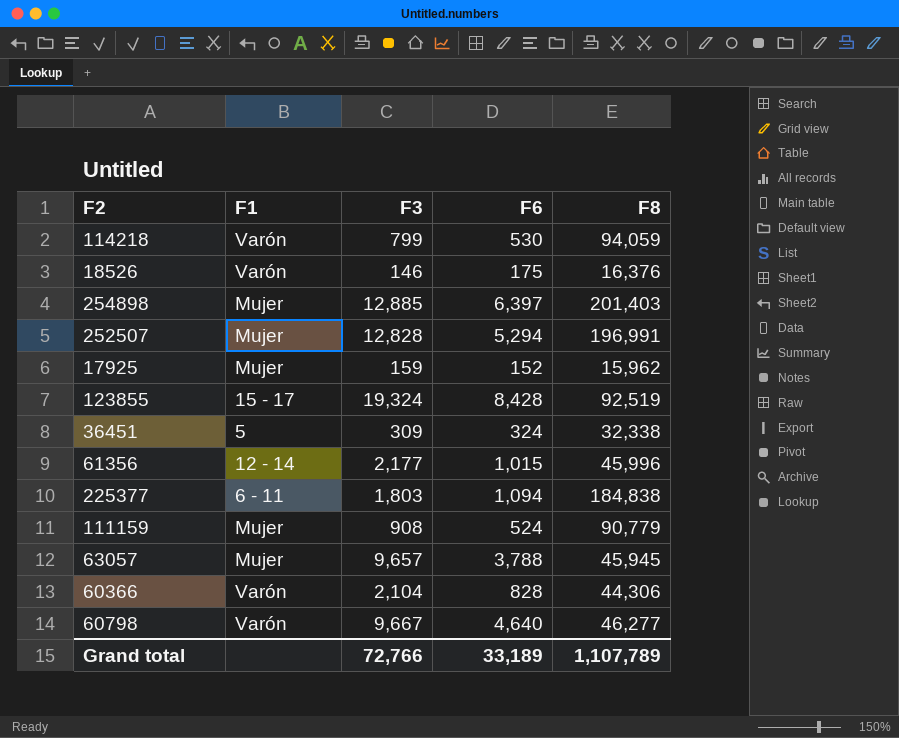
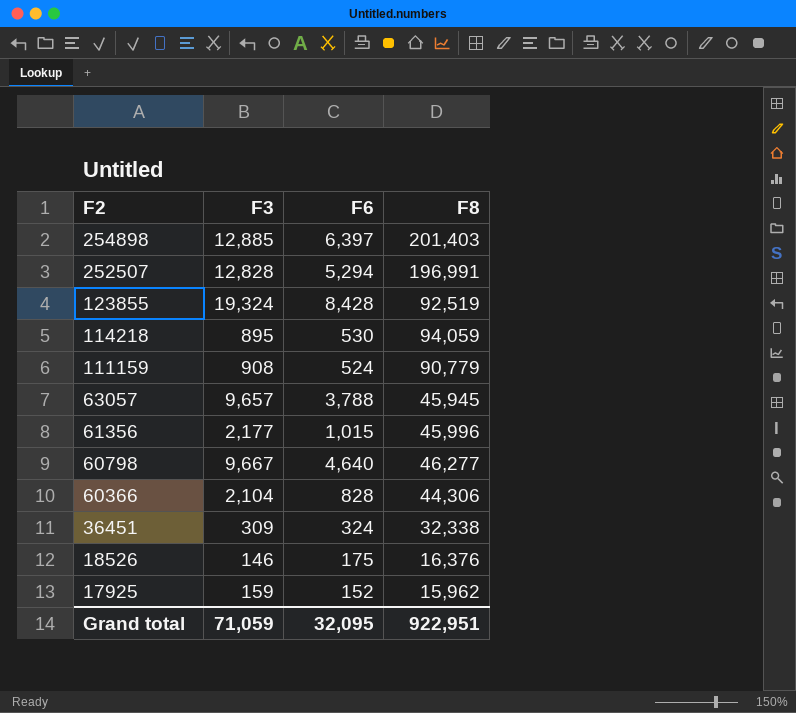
row order: none -> F2 descending
column F1 | position: 2 -> none
row 225377: 6 - 11 | 1,803 | 1,094 | 184,838 -> none
114218 | F3: 799 -> 895
Grand total | F3: 72,766 -> 71,059
Grand total | F6: 33,189 -> 32,095
Grand total | F8: 1,107,789 -> 922,951

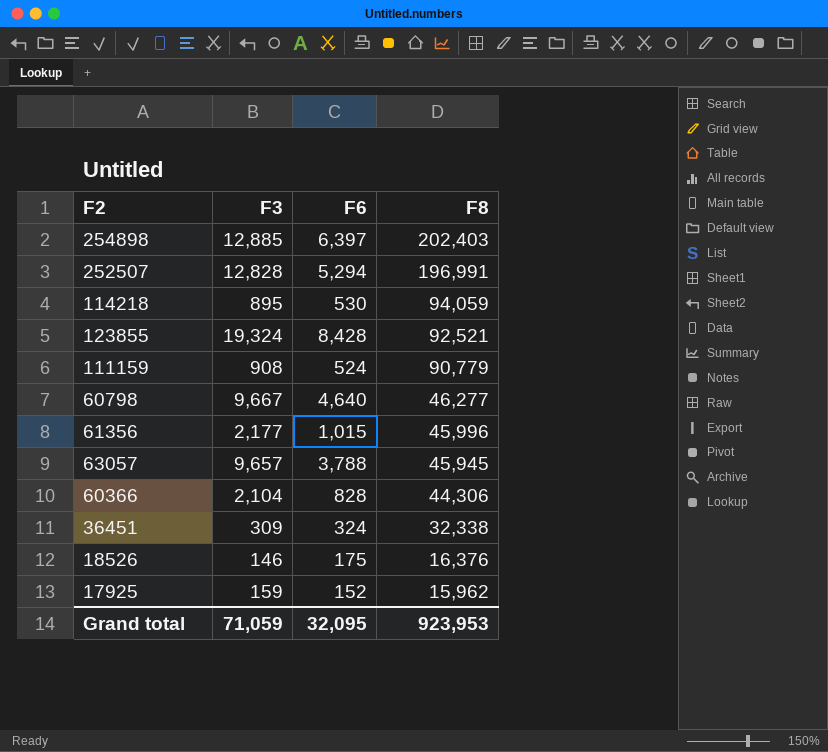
row order: F2 descending -> F8 descending
254898 | F8: 201,403 -> 202,403
123855 | F8: 92,519 -> 92,521
Grand total | F8: 922,951 -> 923,953

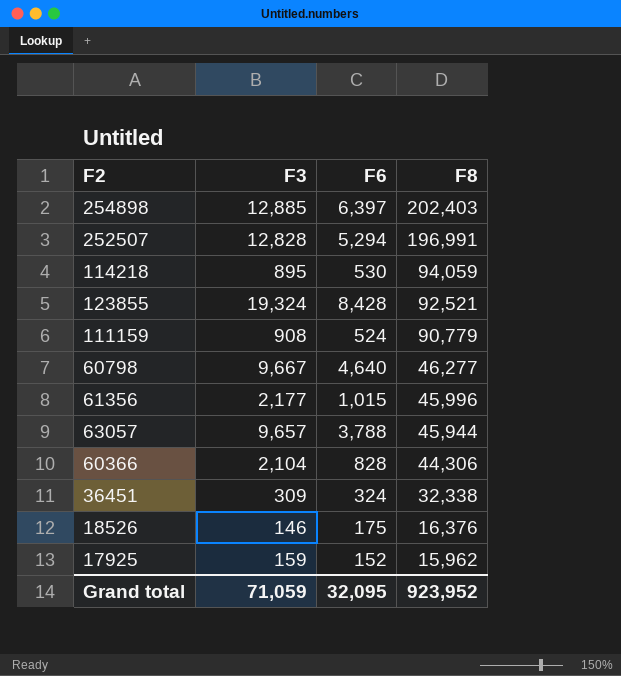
63057 | F8: 45,945 -> 45,944
Grand total | F8: 923,953 -> 923,952

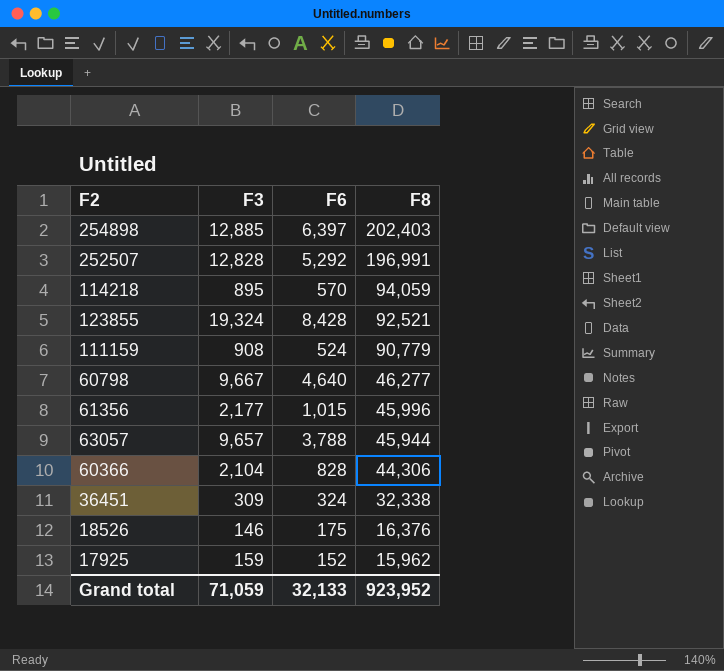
252507 | F6: 5,294 -> 5,292
114218 | F6: 530 -> 570
Grand total | F6: 32,095 -> 32,133

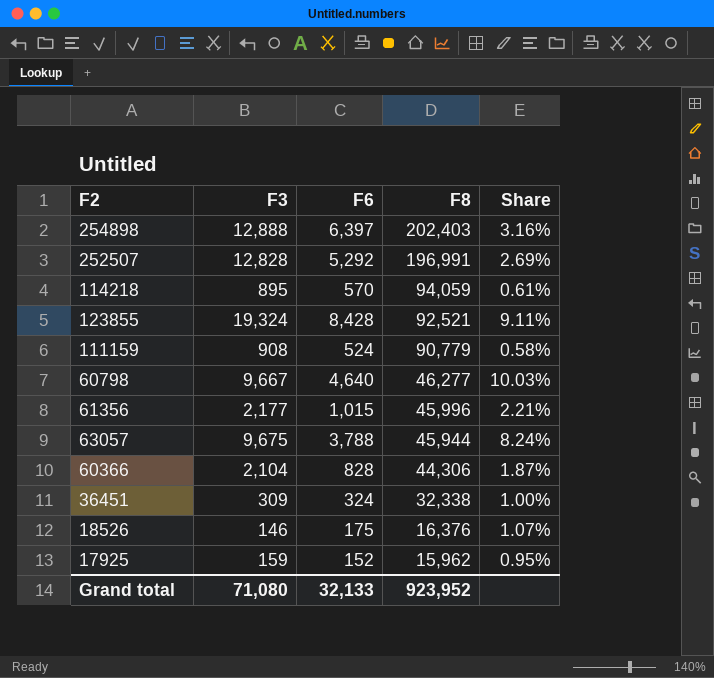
column Share | formula: none -> [F6] / [F8]
254898 | F3: 12,885 -> 12,888
63057 | F3: 9,657 -> 9,675
Grand total | F3: 71,059 -> 71,080

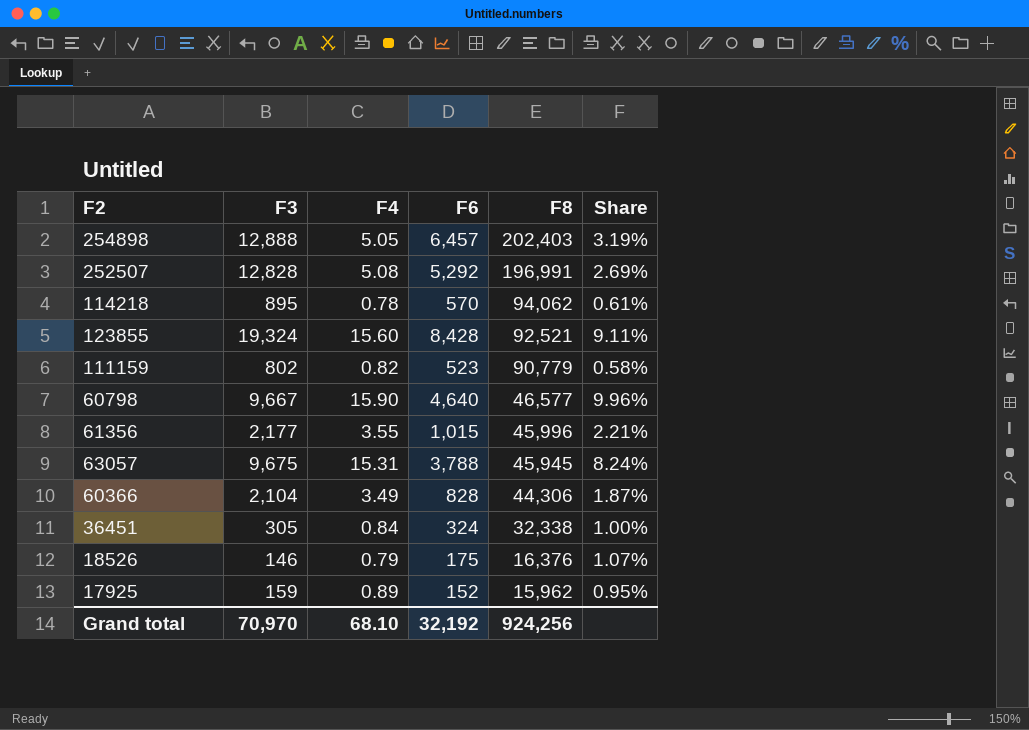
column F4 | position: none -> 3
254898 | F6: 6,397 -> 6,457
254898 | Share: 3.16% -> 3.19%
114218 | F8: 94,059 -> 94,062
111159 | F3: 908 -> 802
111159 | F6: 524 -> 523
60798 | F8: 46,277 -> 46,577
60798 | Share: 10.03% -> 9.96%
63057 | F8: 45,944 -> 45,945
36451 | F3: 309 -> 305
Grand total | F3: 71,080 -> 70,970
Grand total | F6: 32,133 -> 32,192
Grand total | F8: 923,952 -> 924,256

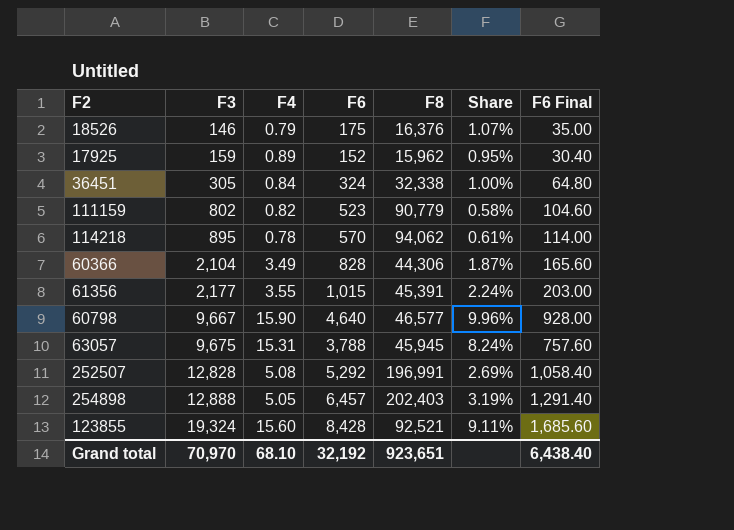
row order: F8 descending -> F3 ascending
column F6 Final | formula: none -> [F6] * 0.2
61356 | F8: 45,996 -> 45,391
61356 | Share: 2.21% -> 2.24%
Grand total | F8: 924,256 -> 923,651

